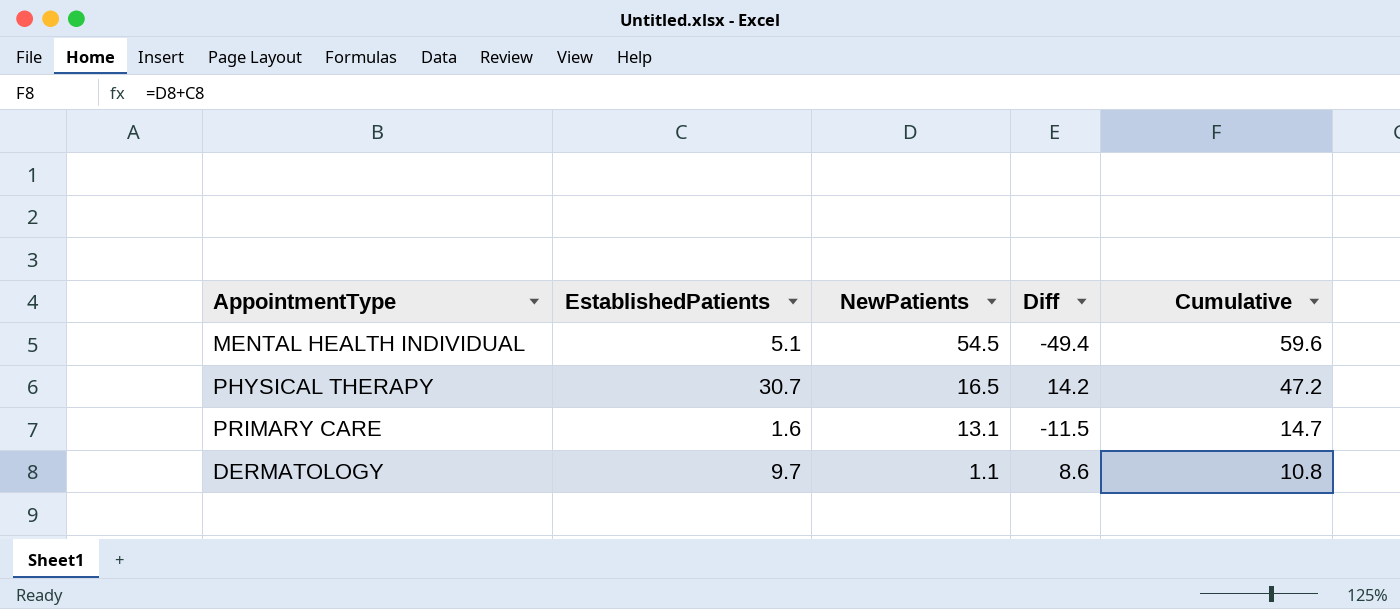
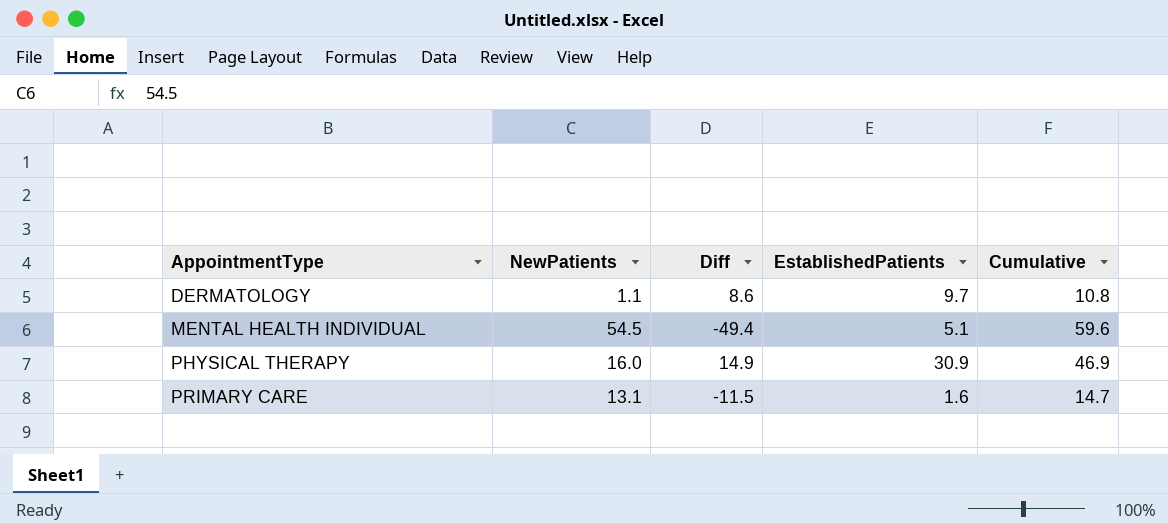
row order: NewPatients descending -> AppointmentType ascending
column EstablishedPatients | position: 2 -> 4
PHYSICAL THERAPY | NewPatients: 16.5 -> 16.0
PHYSICAL THERAPY | Diff: 14.2 -> 14.9
PHYSICAL THERAPY | EstablishedPatients: 30.7 -> 30.9
PHYSICAL THERAPY | Cumulative: 47.2 -> 46.9

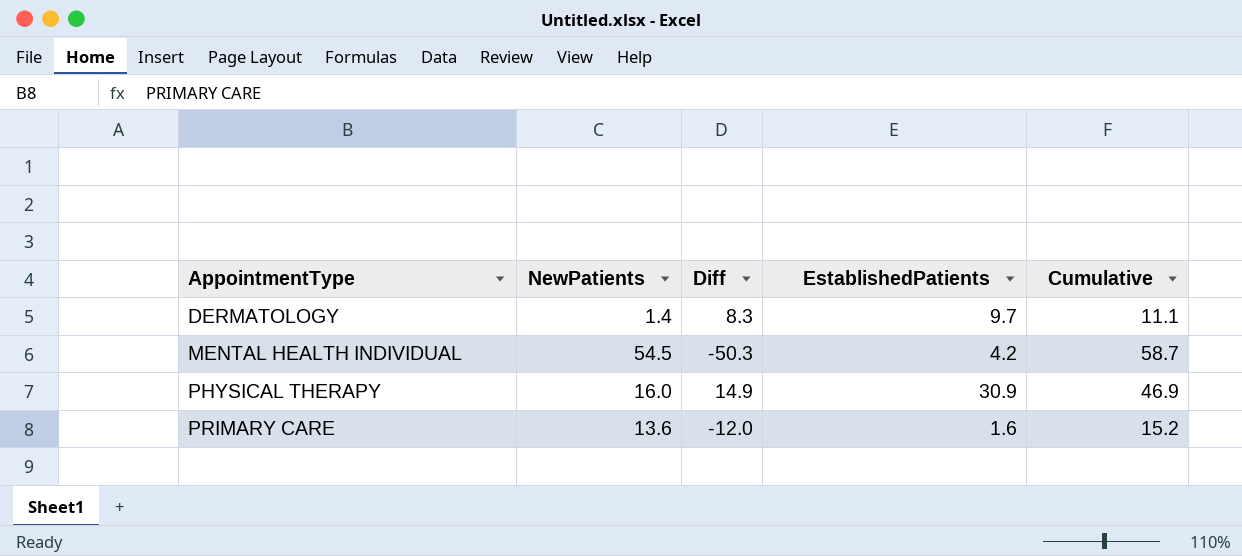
DERMATOLOGY | NewPatients: 1.1 -> 1.4
DERMATOLOGY | Diff: 8.6 -> 8.3
DERMATOLOGY | Cumulative: 10.8 -> 11.1
MENTAL HEALTH INDIVIDUAL | Diff: -49.4 -> -50.3
MENTAL HEALTH INDIVIDUAL | EstablishedPatients: 5.1 -> 4.2
MENTAL HEALTH INDIVIDUAL | Cumulative: 59.6 -> 58.7
PRIMARY CARE | NewPatients: 13.1 -> 13.6
PRIMARY CARE | Diff: -11.5 -> -12.0
PRIMARY CARE | Cumulative: 14.7 -> 15.2

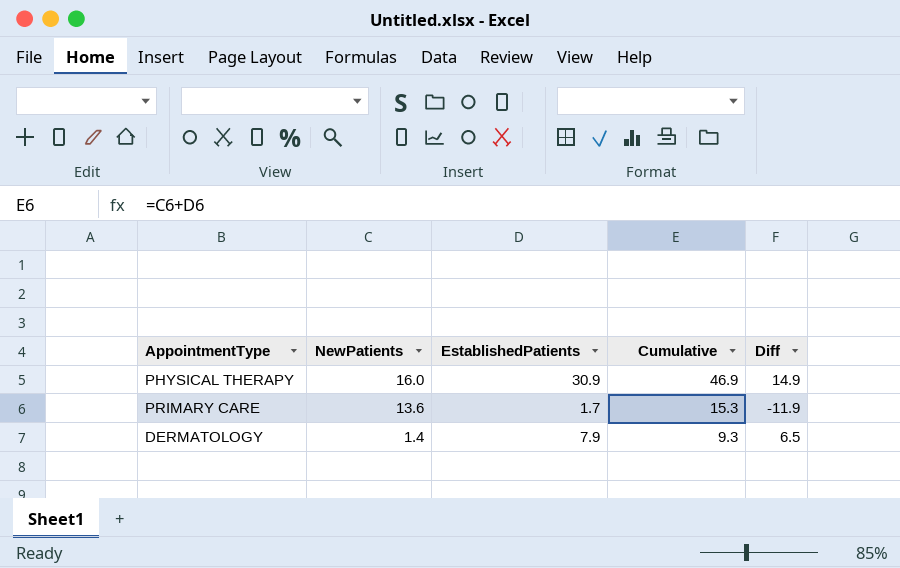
row order: AppointmentType ascending -> NewPatients descending
column Diff | position: 3 -> 5
row MENTAL HEALTH INDIVIDUAL: 54.5 | -50.3 | 4.2 | 58.7 -> none
PRIMARY CARE | EstablishedPatients: 1.6 -> 1.7
PRIMARY CARE | Cumulative: 15.2 -> 15.3
PRIMARY CARE | Diff: -12.0 -> -11.9
DERMATOLOGY | EstablishedPatients: 9.7 -> 7.9
DERMATOLOGY | Cumulative: 11.1 -> 9.3
DERMATOLOGY | Diff: 8.3 -> 6.5

